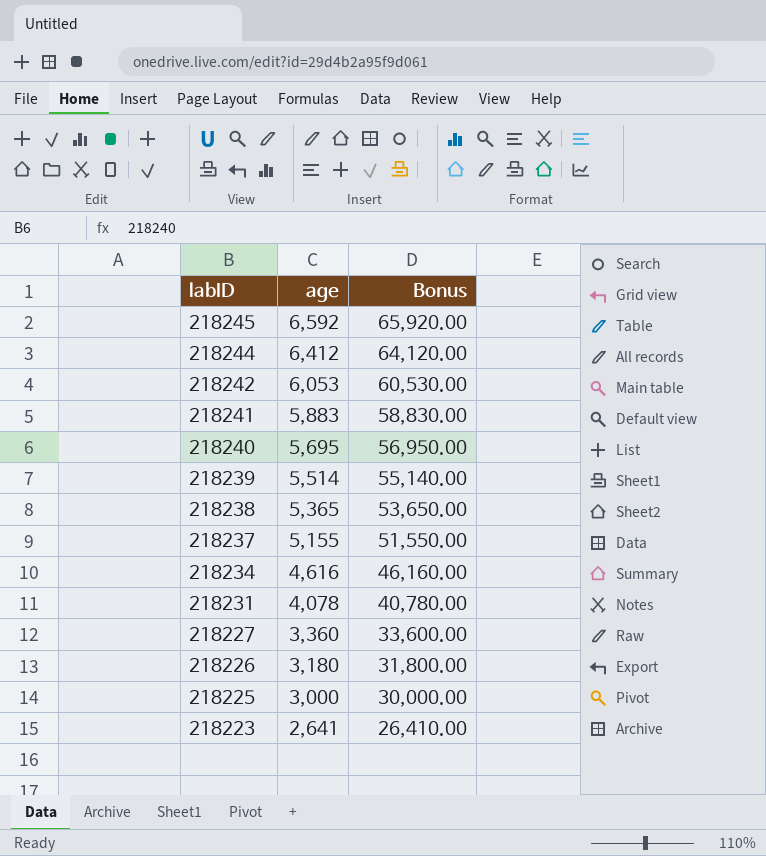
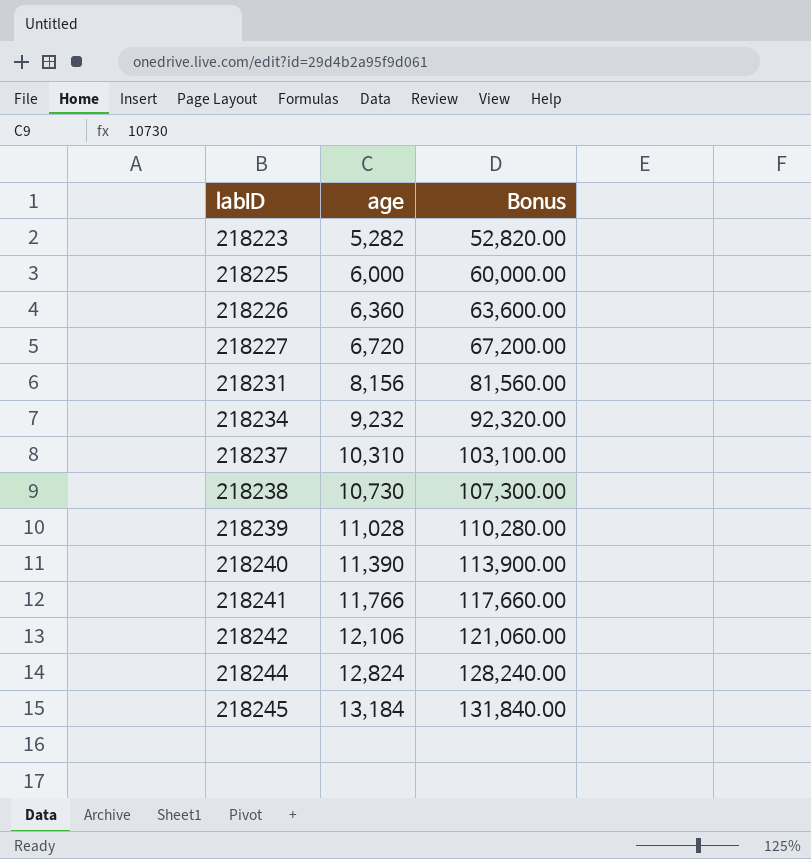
row order: labID descending -> labID ascending
218223 | age: 2,641 -> 5,282
218223 | Bonus: 26,410.00 -> 52,820.00
218225 | age: 3,000 -> 6,000
218225 | Bonus: 30,000.00 -> 60,000.00
218226 | age: 3,180 -> 6,360
218226 | Bonus: 31,800.00 -> 63,600.00
218227 | age: 3,360 -> 6,720
218227 | Bonus: 33,600.00 -> 67,200.00
218231 | age: 4,078 -> 8,156
218231 | Bonus: 40,780.00 -> 81,560.00
218234 | age: 4,616 -> 9,232
218234 | Bonus: 46,160.00 -> 92,320.00
218237 | age: 5,155 -> 10,310
218237 | Bonus: 51,550.00 -> 103,100.00
218238 | age: 5,365 -> 10,730
218238 | Bonus: 53,650.00 -> 107,300.00
218239 | age: 5,514 -> 11,028
218239 | Bonus: 55,140.00 -> 110,280.00
218240 | age: 5,695 -> 11,390
218240 | Bonus: 56,950.00 -> 113,900.00
218241 | age: 5,883 -> 11,766
218241 | Bonus: 58,830.00 -> 117,660.00
218242 | age: 6,053 -> 12,106
218242 | Bonus: 60,530.00 -> 121,060.00
218244 | age: 6,412 -> 12,824
218244 | Bonus: 64,120.00 -> 128,240.00
218245 | age: 6,592 -> 13,184
218245 | Bonus: 65,920.00 -> 131,840.00

